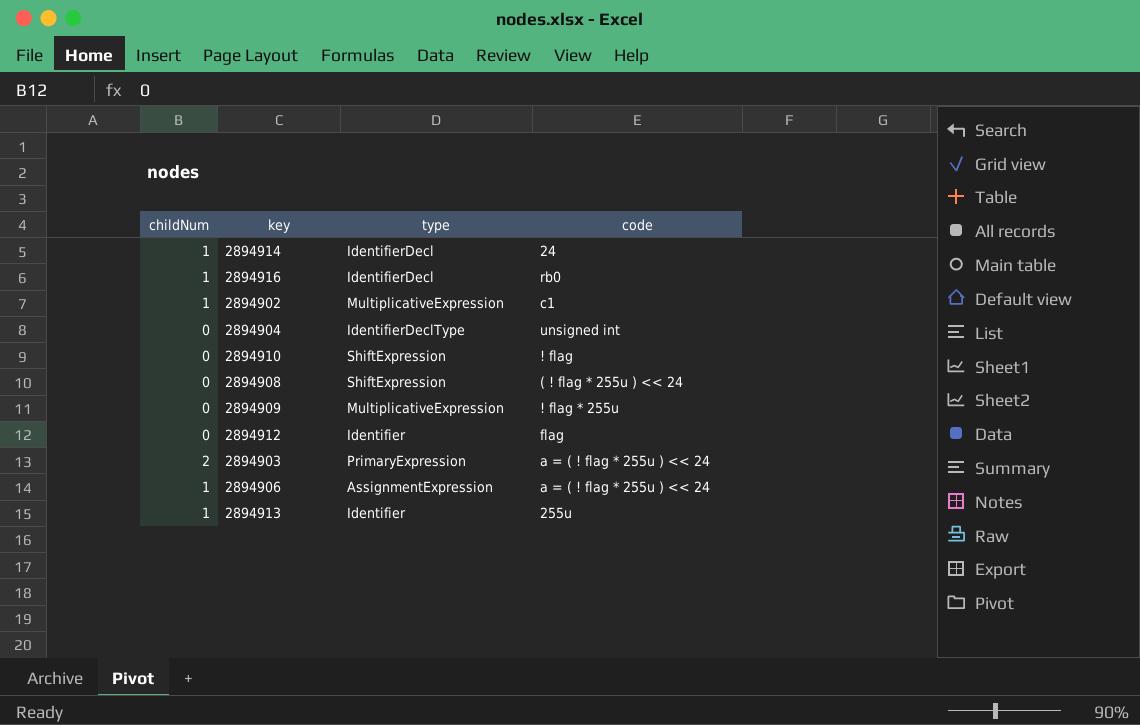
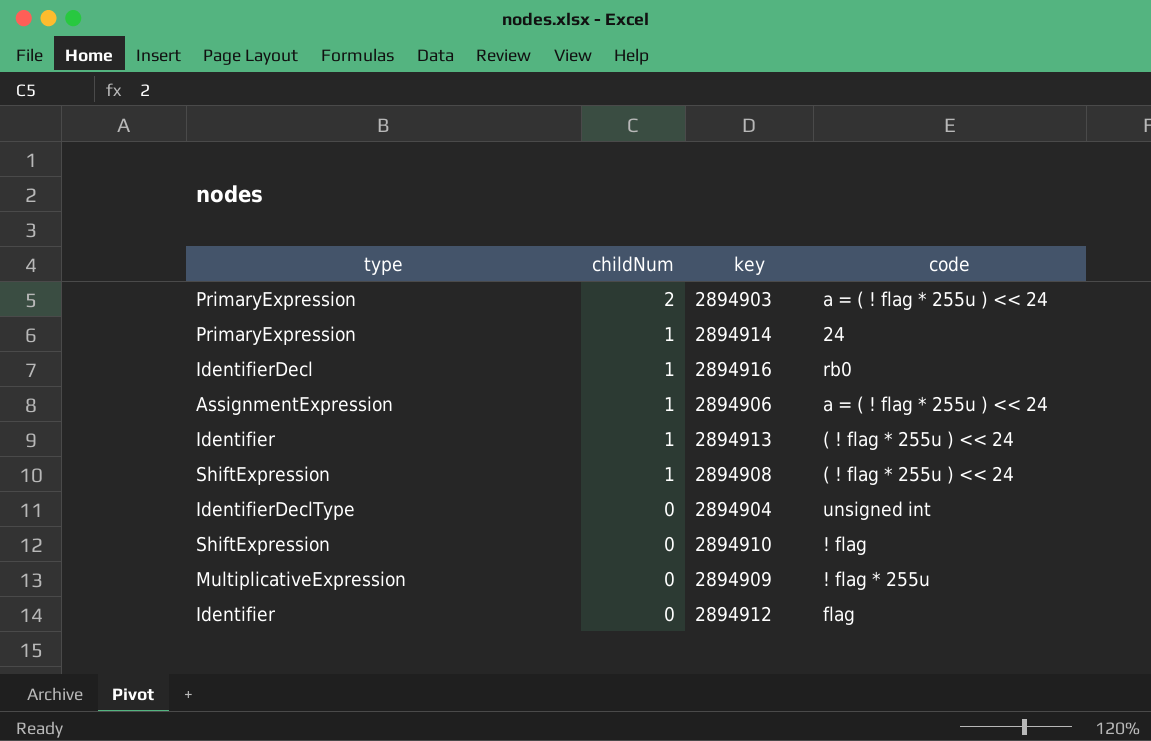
row order: none -> childNum descending
column type | position: 3 -> 1
row 2894902: 1 | MultiplicativeExpression | c1 -> none
2894914 | type: IdentifierDecl -> PrimaryExpression
2894913 | code: 255u -> ( ! flag * 255u ) << 24
2894908 | childNum: 0 -> 1

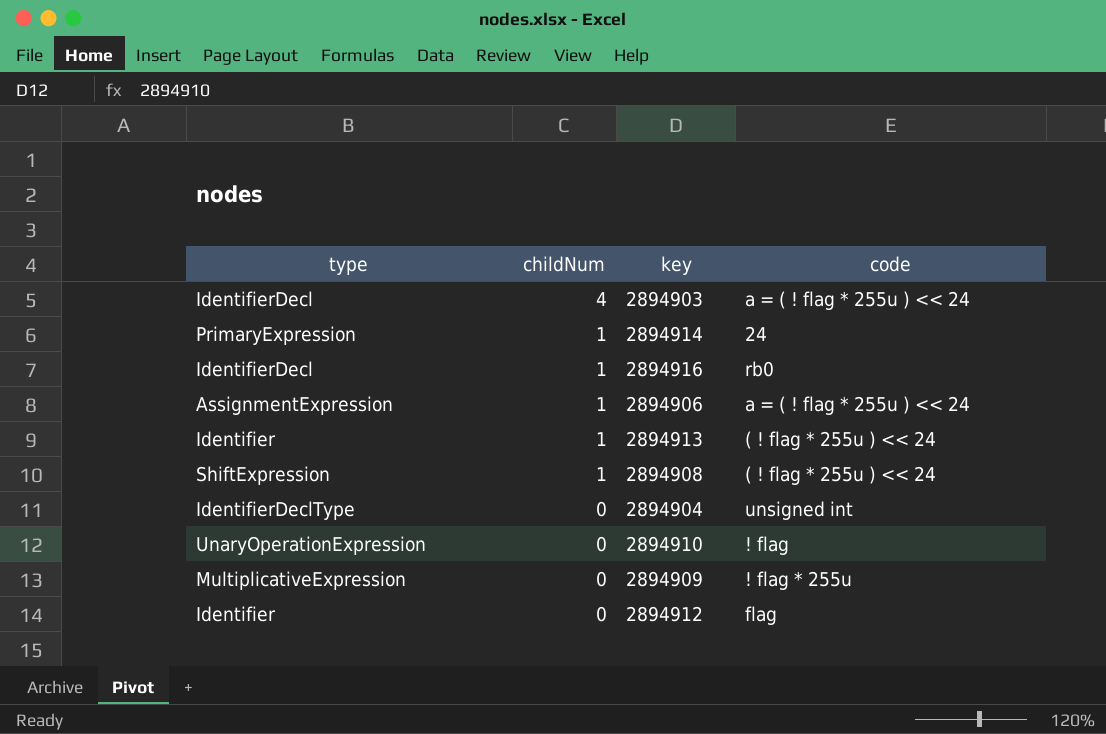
2894903 | type: PrimaryExpression -> IdentifierDecl
2894903 | childNum: 2 -> 4
2894910 | type: ShiftExpression -> UnaryOperationExpression

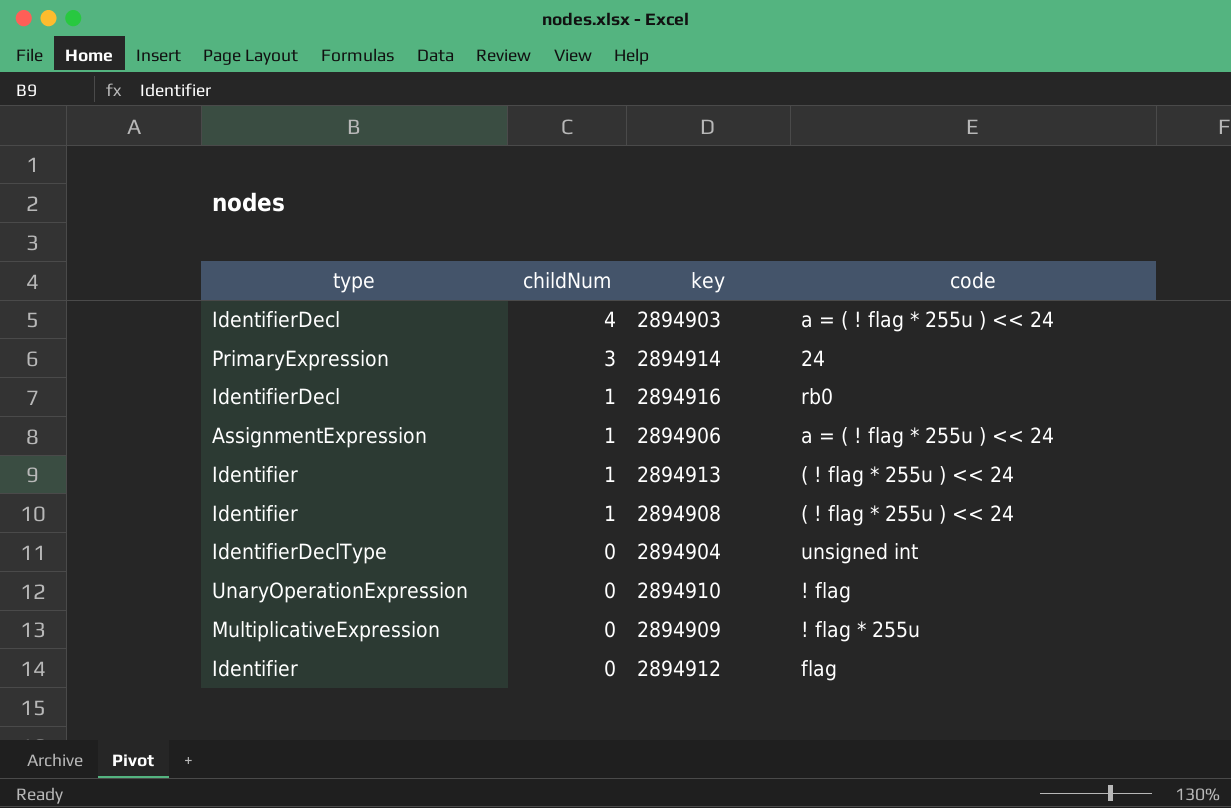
2894914 | childNum: 1 -> 3
2894908 | type: ShiftExpression -> Identifier

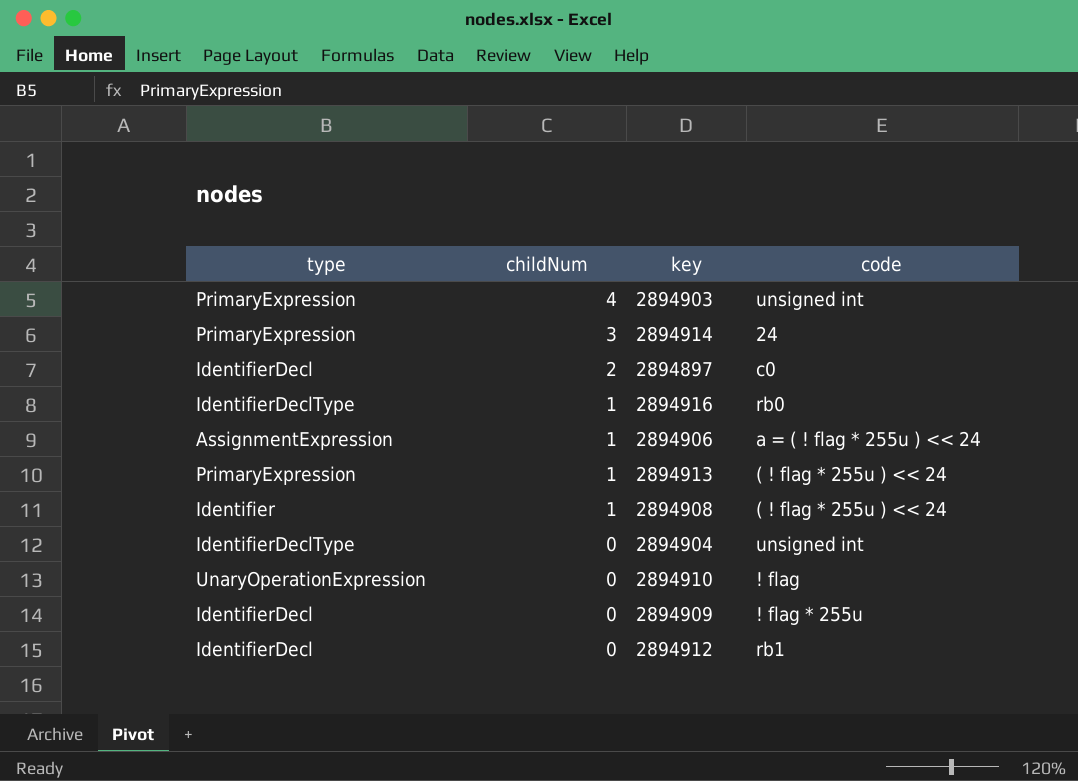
2894903 | type: IdentifierDecl -> PrimaryExpression
2894903 | code: a = ( ! flag * 255u ) << 24 -> unsigned int
row 2894897: none -> IdentifierDecl | 2 | c0
2894916 | type: IdentifierDecl -> IdentifierDeclType
2894913 | type: Identifier -> PrimaryExpression
2894909 | type: MultiplicativeExpression -> IdentifierDecl
2894912 | type: Identifier -> IdentifierDecl
2894912 | code: flag -> rb1

